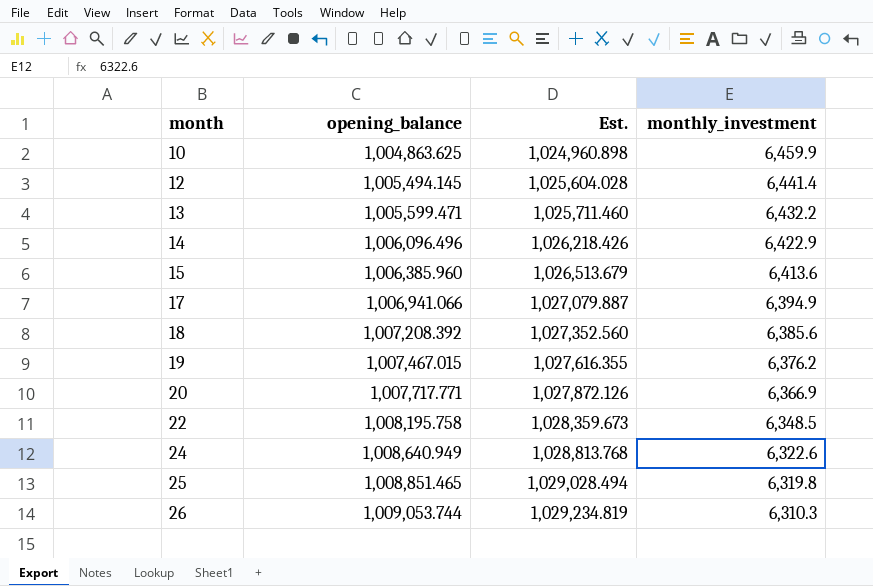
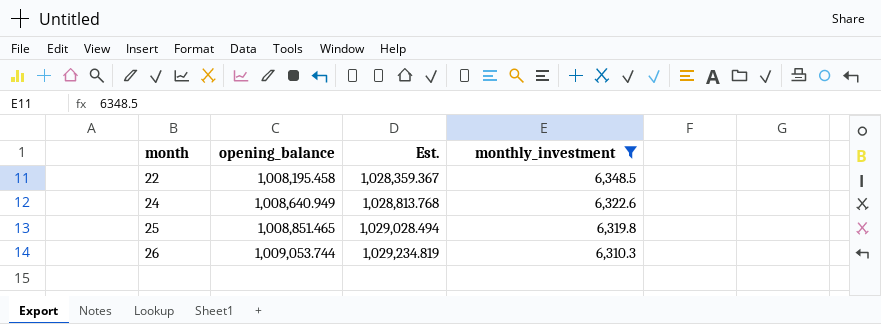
filter: none -> monthly_investment <= 6,348.5
22 | opening_balance: 1,008,195.758 -> 1,008,195.458
22 | Est.: 1,028,359.673 -> 1,028,359.367

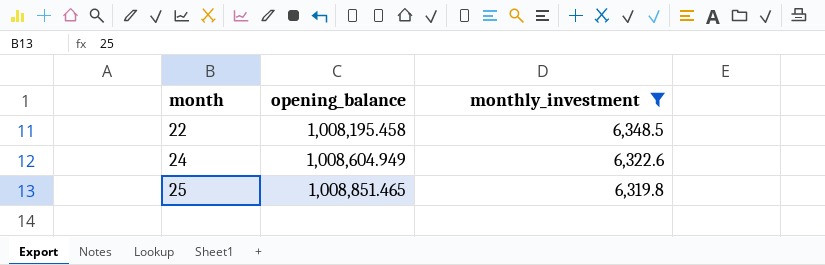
column Est. | formula: [opening_balance] * 1.02 -> none
row 26: 1,009,053.744 | 1,029,234.819 | 6,310.3 -> none
24 | opening_balance: 1,008,640.949 -> 1,008,604.949

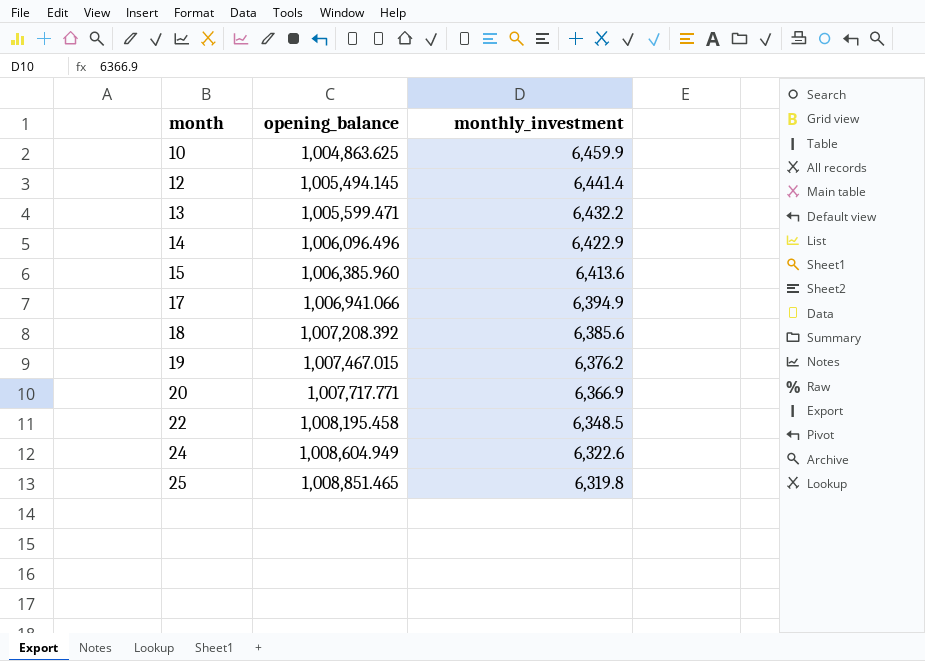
filter: monthly_investment <= 6,348.5 -> none

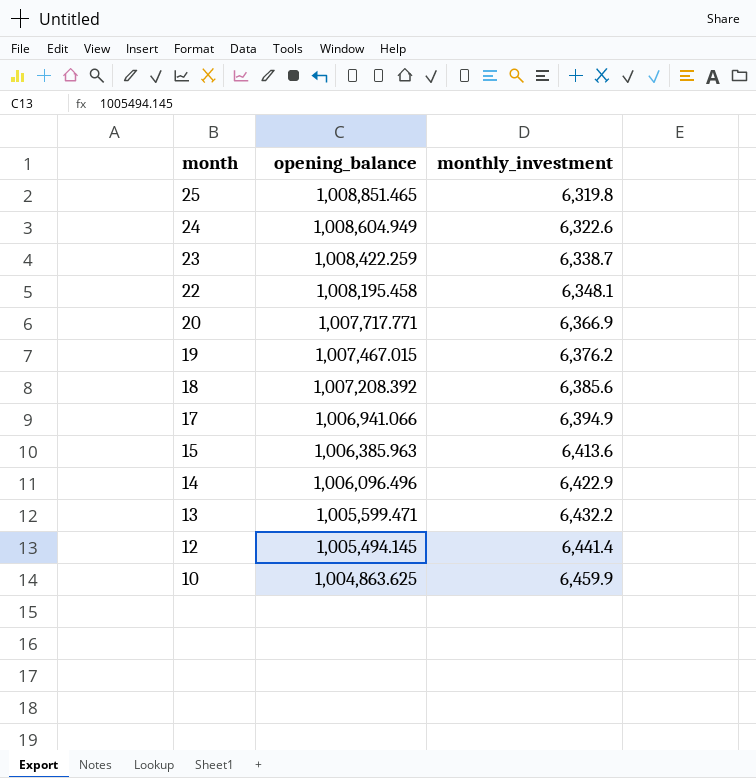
row order: month ascending -> month descending
row 23: none -> 1,008,422.259 | 6,338.7
22 | monthly_investment: 6,348.5 -> 6,348.1
15 | opening_balance: 1,006,385.960 -> 1,006,385.963

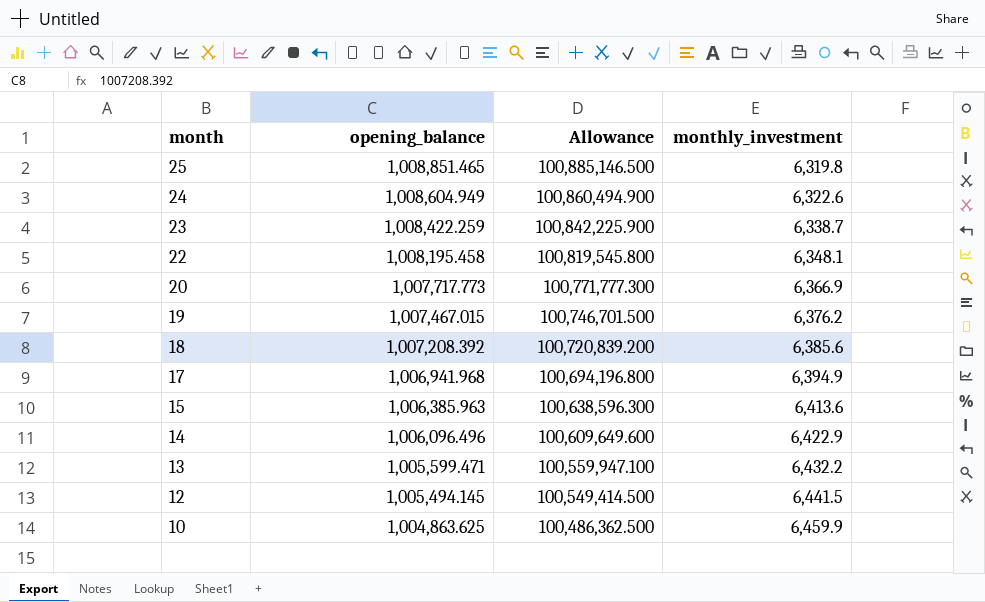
column Allowance | formula: none -> [opening_balance] * 100
20 | opening_balance: 1,007,717.771 -> 1,007,717.773
17 | opening_balance: 1,006,941.066 -> 1,006,941.968
12 | monthly_investment: 6,441.4 -> 6,441.5

